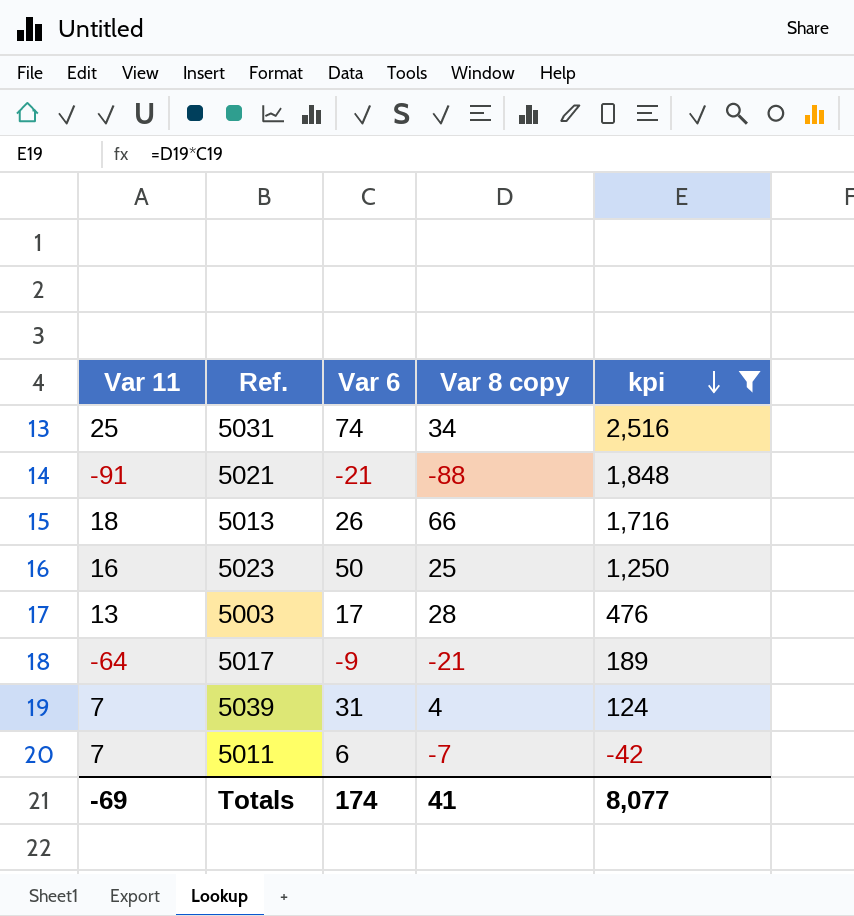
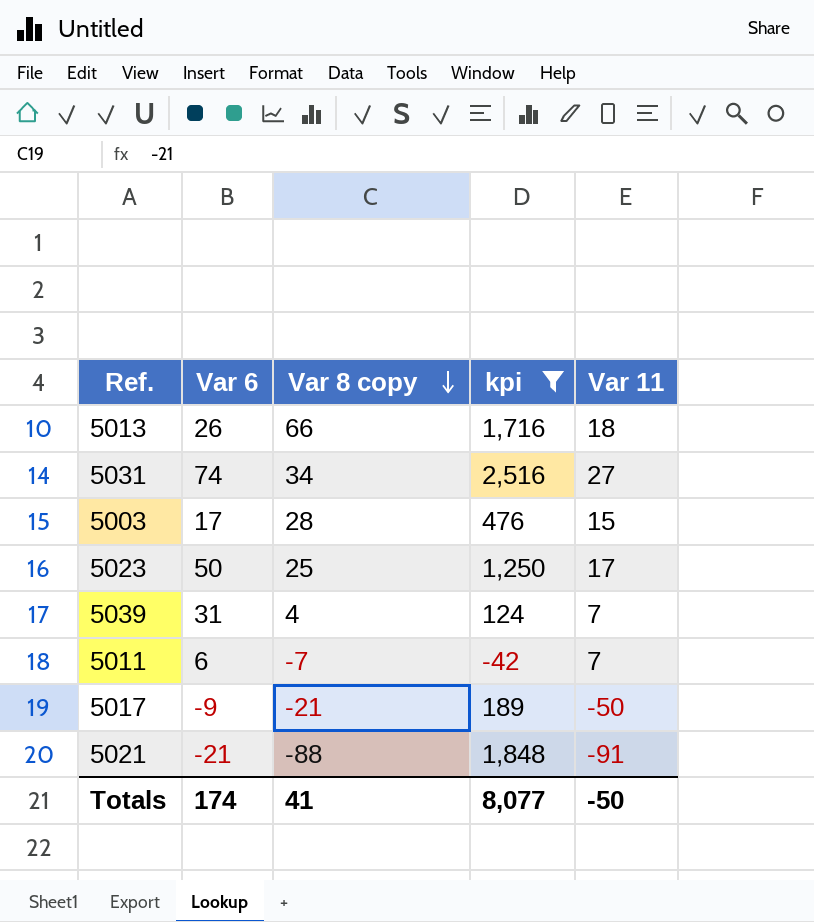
row order: kpi descending -> Var 8 copy descending
column Var 11 | position: 1 -> 5
5031 | Var 11: 25 -> 27
5003 | Var 11: 13 -> 15
5023 | Var 11: 16 -> 17
5017 | Var 11: -64 -> -50
Totals | Var 11: -69 -> -50

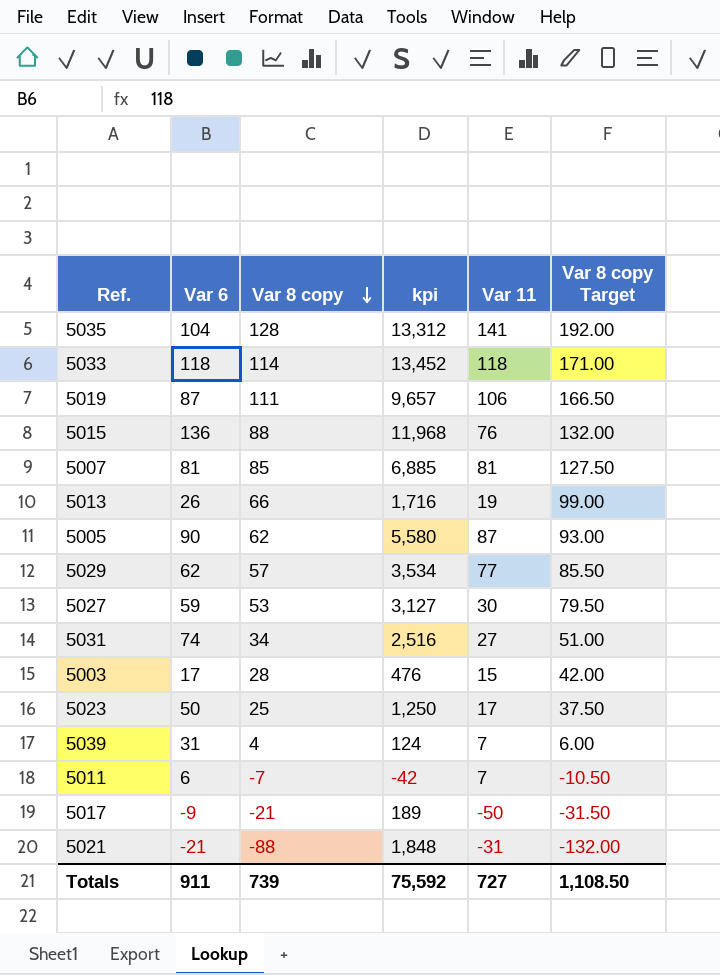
filter: kpi <= 2,516 -> none
column Var 8 copy Target | formula: none -> [Var 8 copy] * 1.5
5013 | Var 11: 18 -> 19
5021 | Var 11: -91 -> -31
Totals | Var 6: 174 -> 911
Totals | Var 8 copy: 41 -> 739
Totals | kpi: 8,077 -> 75,592
Totals | Var 11: -50 -> 727

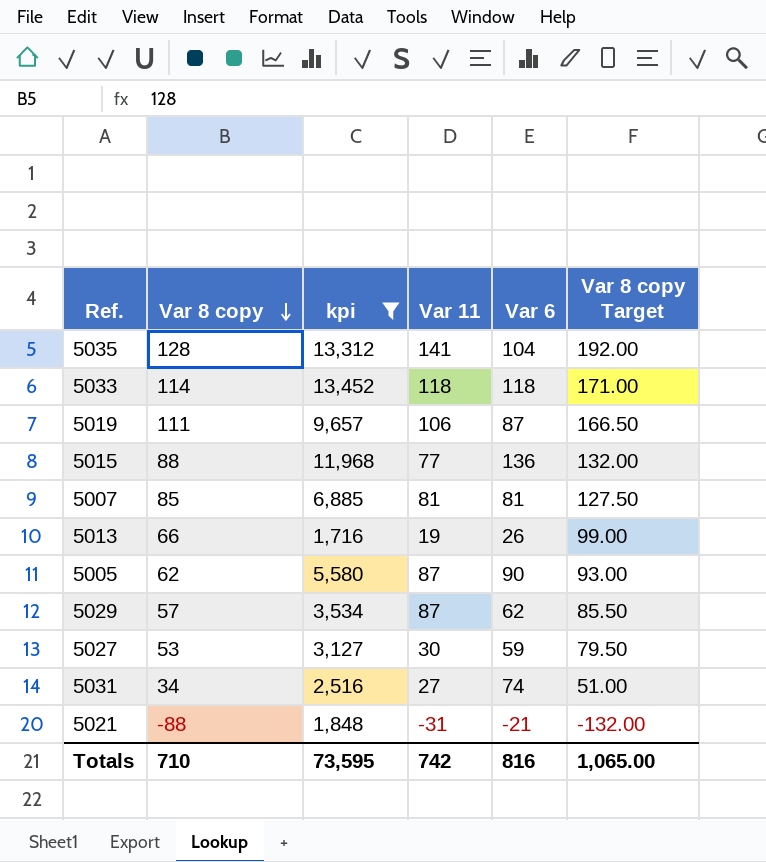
filter: none -> kpi >= 1,716
column Var 6 | position: 2 -> 5
5015 | Var 11: 76 -> 77
5029 | Var 11: 77 -> 87
Totals | Var 8 copy: 739 -> 710
Totals | kpi: 75,592 -> 73,595
Totals | Var 11: 727 -> 742
Totals | Var 6: 911 -> 816
Totals | Var 8 copy Target: 1,108.50 -> 1,065.00

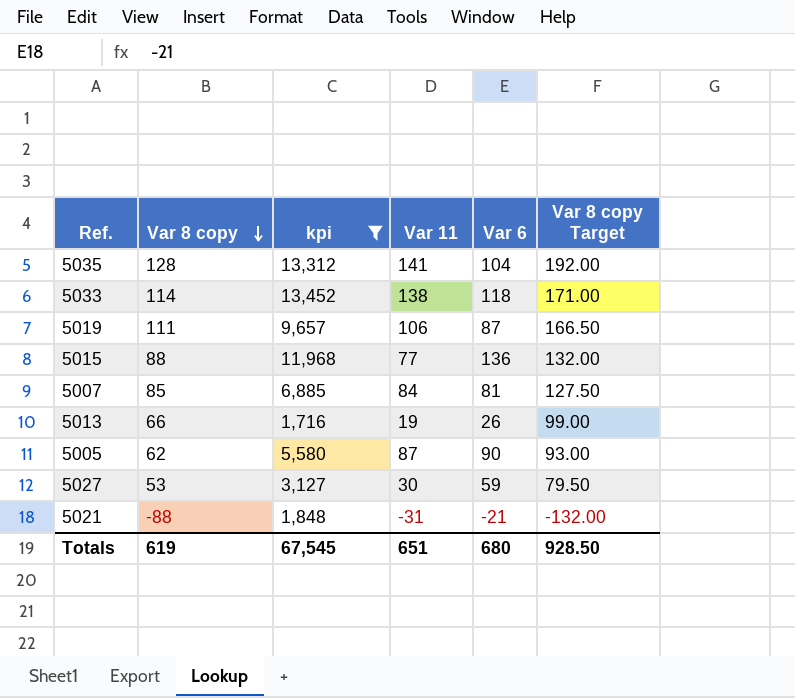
row 5029: 57 | 3,534 | 87 | 62 | 85.50 -> none
row 5031: 34 | 2,516 | 27 | 74 | 51.00 -> none
5033 | Var 11: 118 -> 138
5007 | Var 11: 81 -> 84
Totals | Var 8 copy: 710 -> 619
Totals | kpi: 73,595 -> 67,545
Totals | Var 11: 742 -> 651
Totals | Var 6: 816 -> 680
Totals | Var 8 copy Target: 1,065.00 -> 928.50

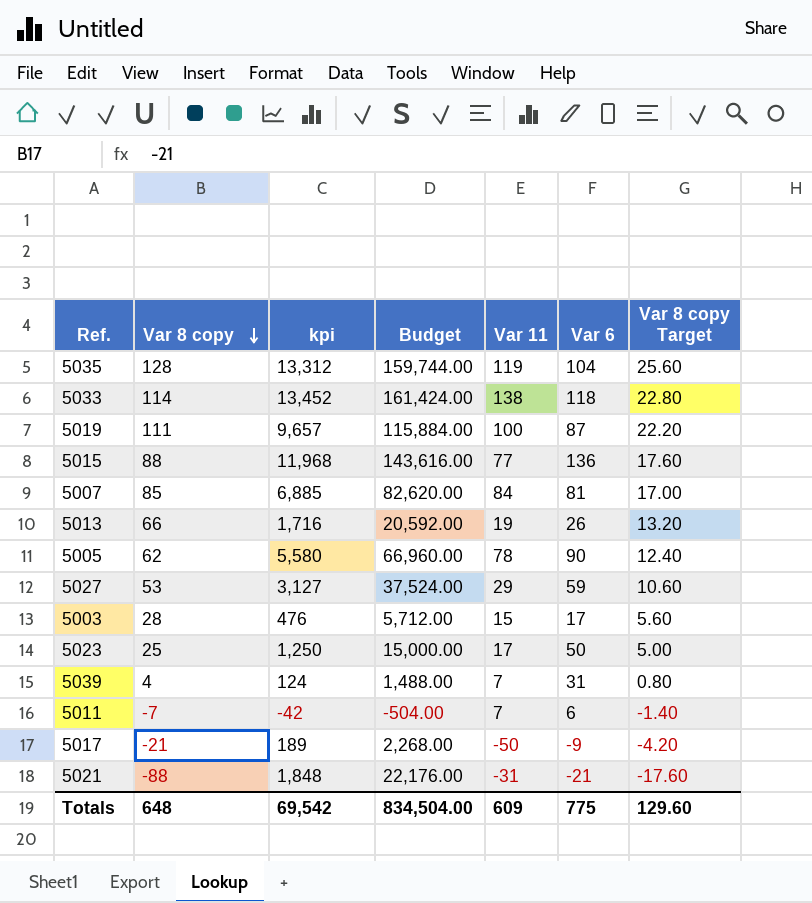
filter: kpi >= 1,716 -> none
column Budget | formula: none -> [kpi] * 12
column Var 8 copy Target | formula: [Var 8 copy] * 1.5 -> [Var 8 copy] * 0.2
5035 | Var 11: 141 -> 119
5019 | Var 11: 106 -> 100
5005 | Var 11: 87 -> 78
5027 | Var 11: 30 -> 29
Totals | Var 8 copy: 619 -> 648
Totals | kpi: 67,545 -> 69,542
Totals | Var 11: 651 -> 609
Totals | Var 6: 680 -> 775
Totals | Var 8 copy Target: 928.50 -> 129.60

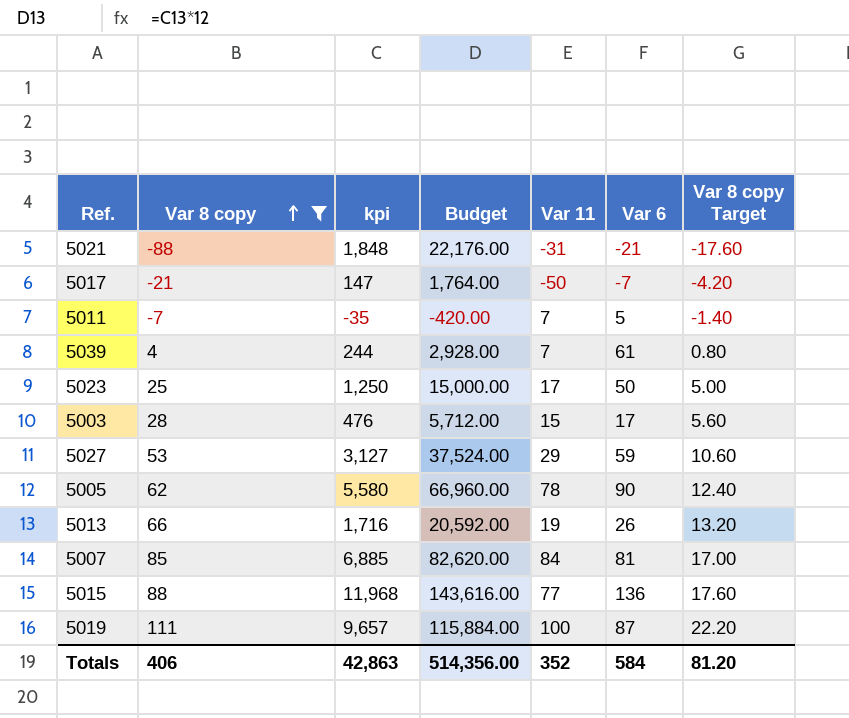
filter: none -> Var 8 copy <= 111
row order: Var 8 copy descending -> Var 8 copy ascending
5017 | kpi: 189 -> 147
5017 | Budget: 2,268.00 -> 1,764.00
5017 | Var 6: -9 -> -7
5011 | kpi: -42 -> -35
5011 | Budget: -504.00 -> -420.00
5011 | Var 6: 6 -> 5
5039 | kpi: 124 -> 244
5039 | Budget: 1,488.00 -> 2,928.00
5039 | Var 6: 31 -> 61
Totals | Var 8 copy: 648 -> 406
Totals | kpi: 69,542 -> 42,863
Totals | Budget: 834,504.00 -> 514,356.00
Totals | Var 11: 609 -> 352
Totals | Var 6: 775 -> 584
Totals | Var 8 copy Target: 129.60 -> 81.20

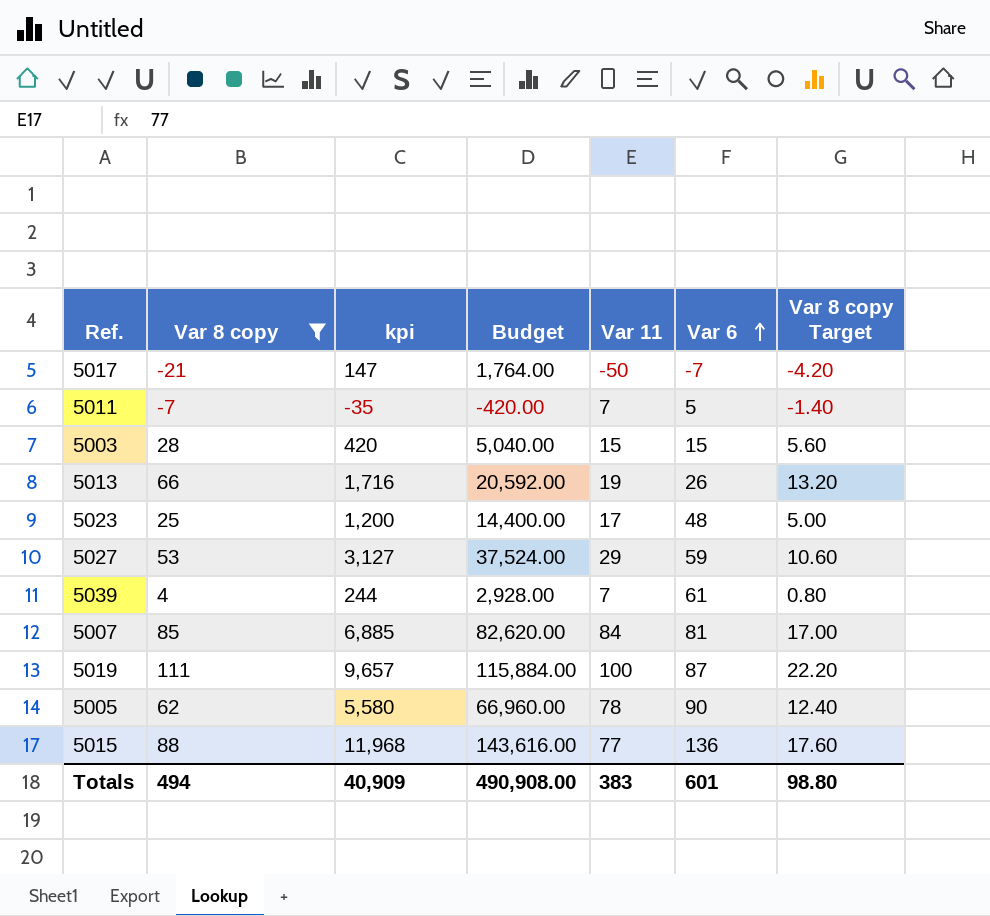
row order: Var 8 copy ascending -> Var 6 ascending
row 5021: -88 | 1,848 | 22,176.00 | -31 | -21 | -17.60 -> none
5003 | kpi: 476 -> 420
5003 | Budget: 5,712.00 -> 5,040.00
5003 | Var 6: 17 -> 15
5023 | kpi: 1,250 -> 1,200
5023 | Budget: 15,000.00 -> 14,400.00
5023 | Var 6: 50 -> 48
Totals | Var 8 copy: 406 -> 494
Totals | kpi: 42,863 -> 40,909
Totals | Budget: 514,356.00 -> 490,908.00
Totals | Var 11: 352 -> 383
Totals | Var 6: 584 -> 601
Totals | Var 8 copy Target: 81.20 -> 98.80

